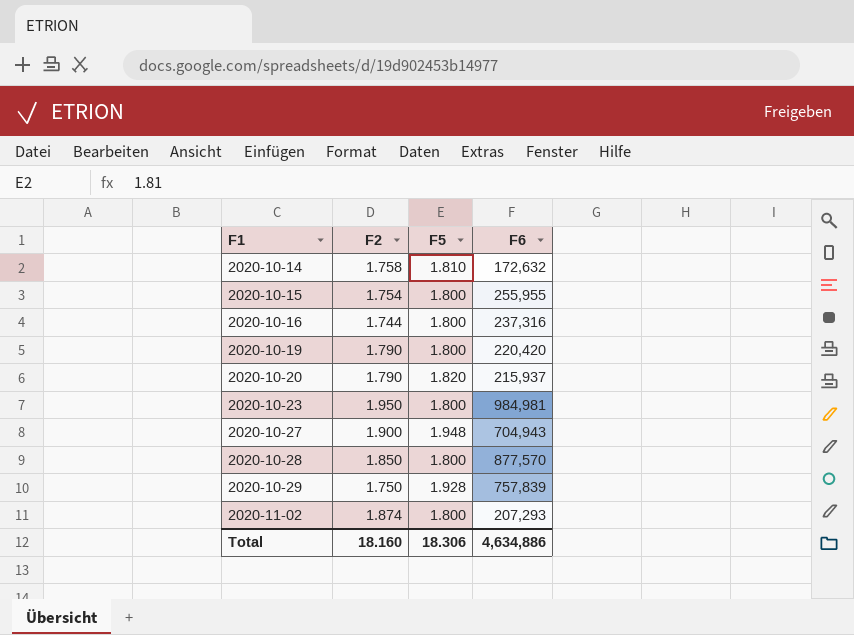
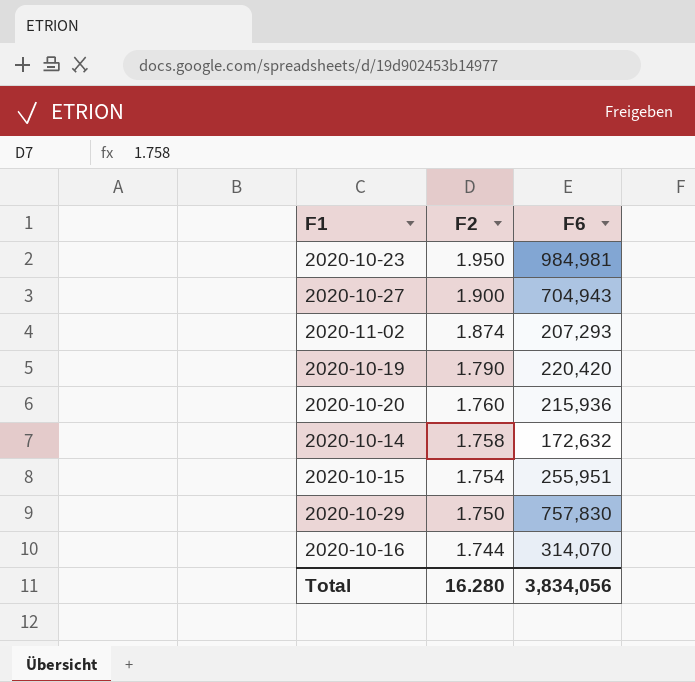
row order: F1 ascending -> F2 descending
column F5 | position: 3 -> none
row 2020-10-28: 1.850 | 1.800 | 877,570 -> none
2020-10-20 | F2: 1.790 -> 1.760
2020-10-20 | F6: 215,937 -> 215,936
2020-10-15 | F6: 255,955 -> 255,951
2020-10-29 | F6: 757,839 -> 757,830
2020-10-16 | F6: 237,316 -> 314,070
Total | F2: 18.160 -> 16.280
Total | F6: 4,634,886 -> 3,834,056

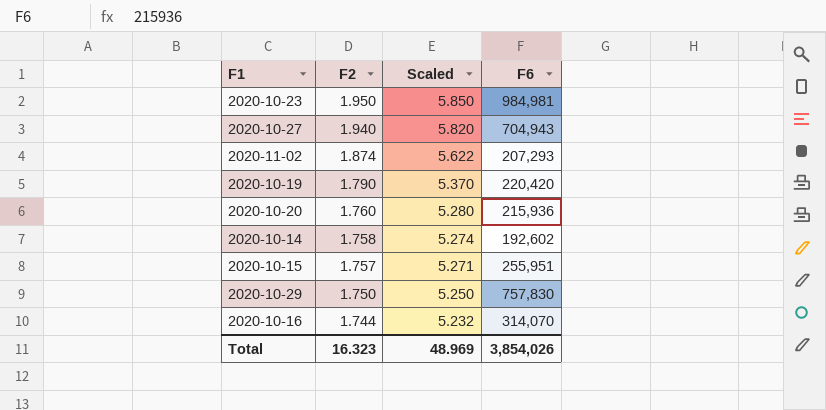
column Scaled | formula: none -> [F2] * 3
2020-10-27 | F2: 1.900 -> 1.940
2020-10-14 | F6: 172,632 -> 192,602
2020-10-15 | F2: 1.754 -> 1.757
Total | F2: 16.280 -> 16.323
Total | F6: 3,834,056 -> 3,854,026

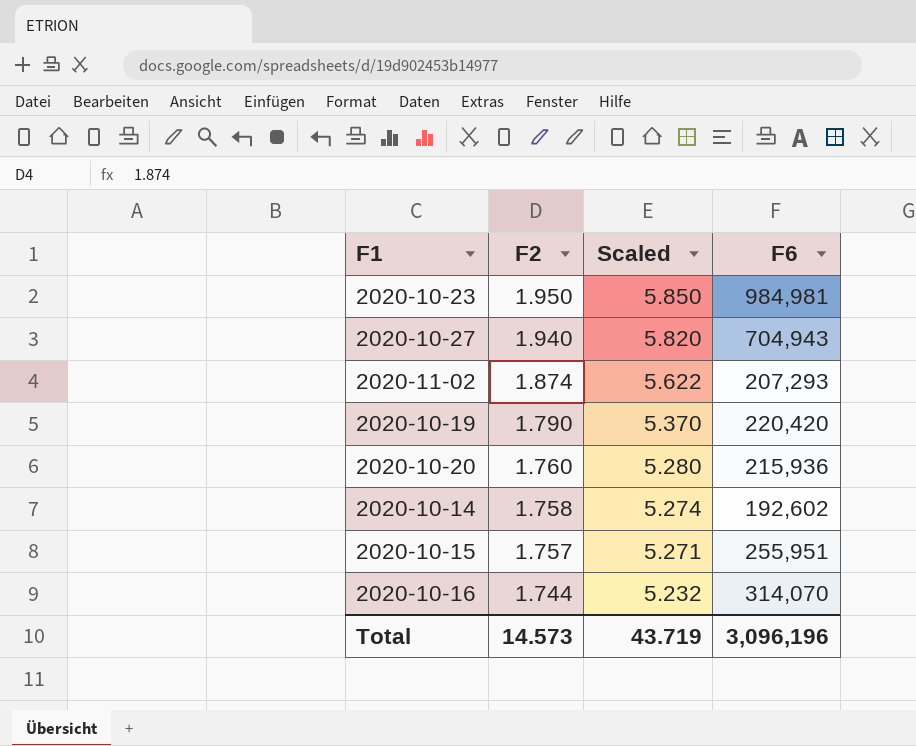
row 2020-10-29: 1.750 | 5.250 | 757,830 -> none
Total | F2: 16.323 -> 14.573
Total | Scaled: 48.969 -> 43.719
Total | F6: 3,854,026 -> 3,096,196

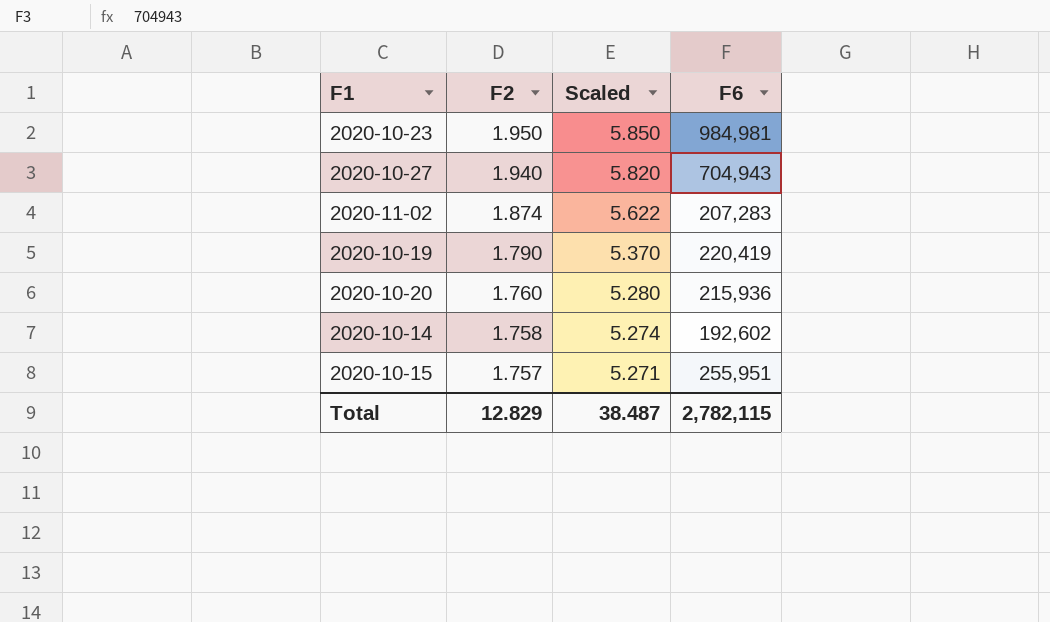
row 2020-10-16: 1.744 | 5.232 | 314,070 -> none
2020-11-02 | F6: 207,293 -> 207,283
2020-10-19 | F6: 220,420 -> 220,419
Total | F2: 14.573 -> 12.829
Total | Scaled: 43.719 -> 38.487
Total | F6: 3,096,196 -> 2,782,115

